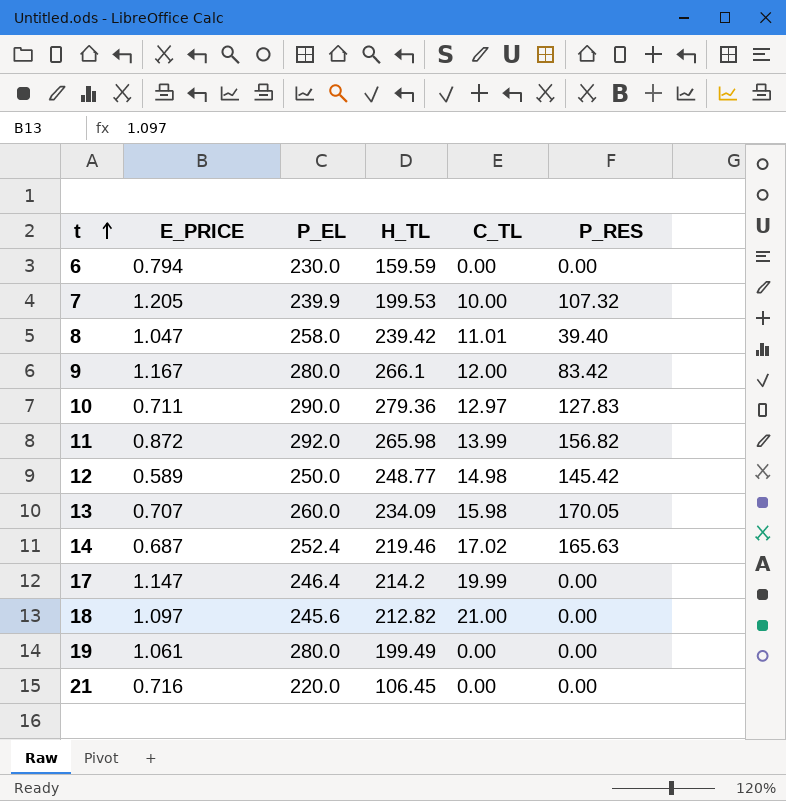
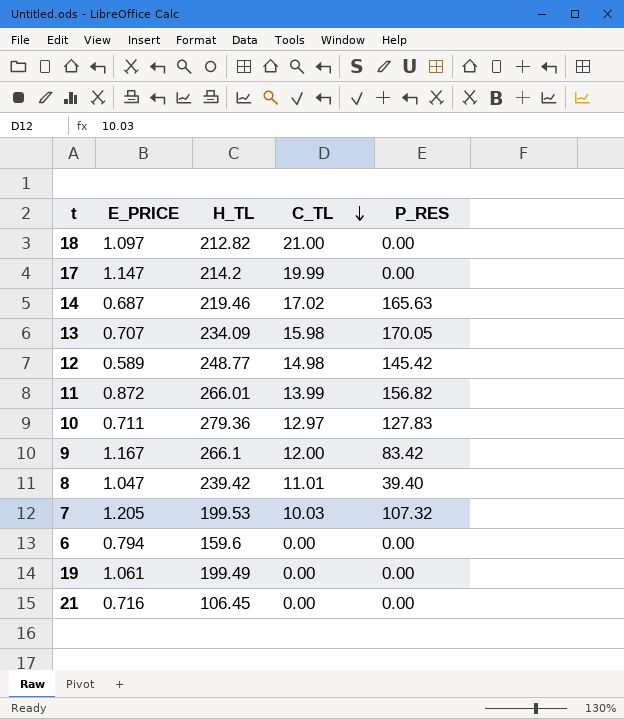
row order: t ascending -> C_TL descending
column P_EL | position: 3 -> none
11 | H_TL: 265.98 -> 266.01
7 | C_TL: 10.00 -> 10.03
6 | H_TL: 159.59 -> 159.6

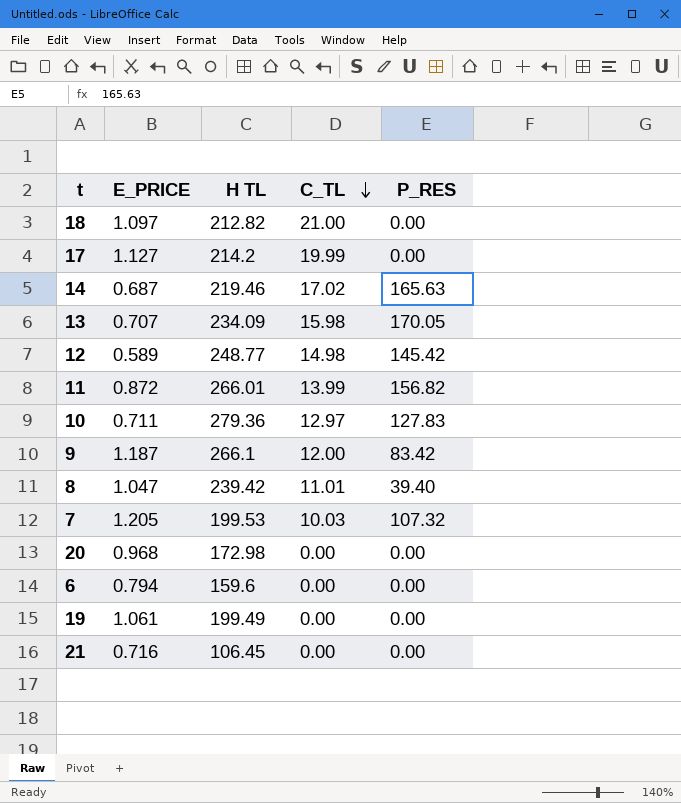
column name: H_TL -> H TL
17 | E_PRICE: 1.147 -> 1.127
9 | E_PRICE: 1.167 -> 1.187
row 20: none -> 0.968 | 172.98 | 0.00 | 0.00

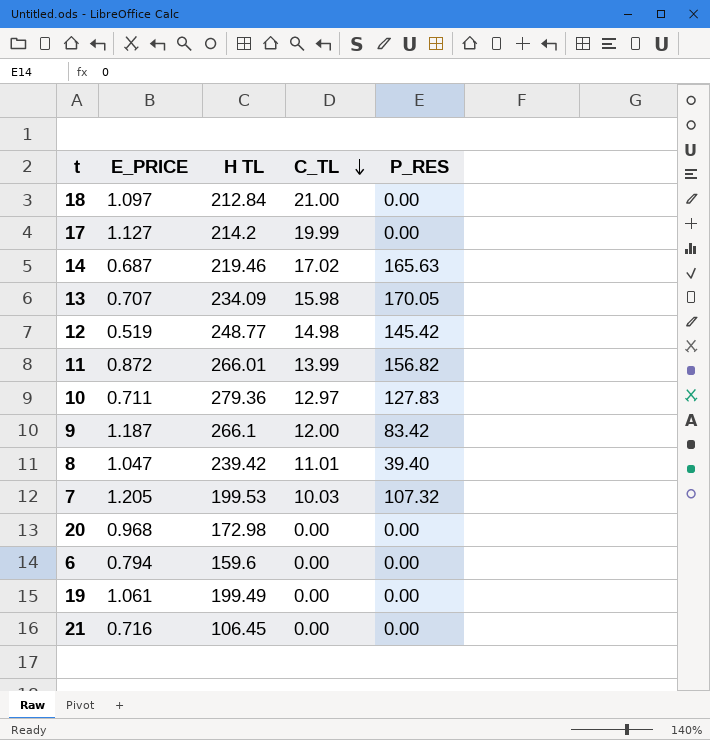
18 | H TL: 212.82 -> 212.84
12 | E_PRICE: 0.589 -> 0.519

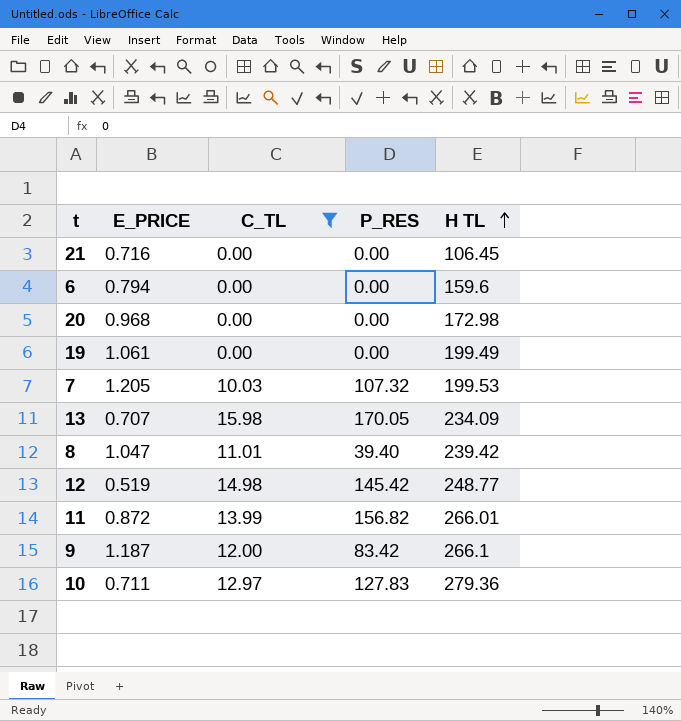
filter: none -> C_TL <= 15.98
row order: C_TL descending -> H TL ascending
column H TL | position: 3 -> 5

